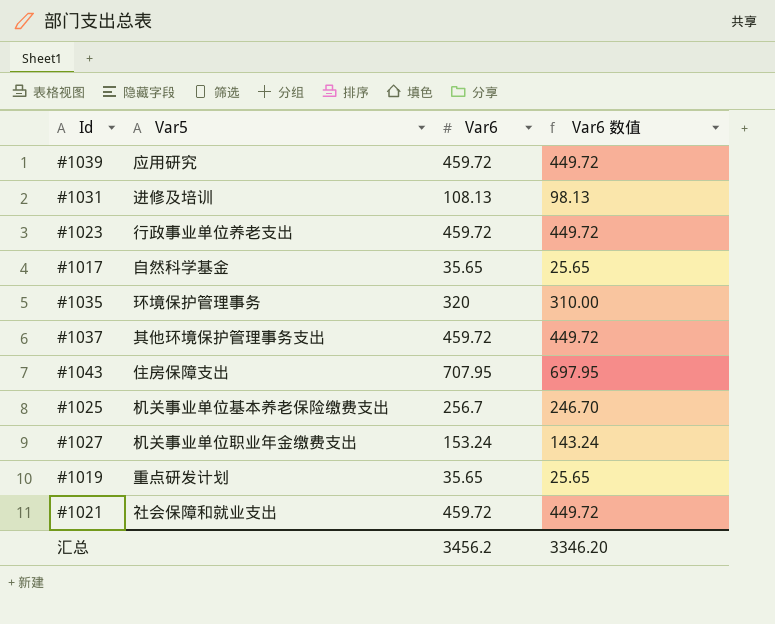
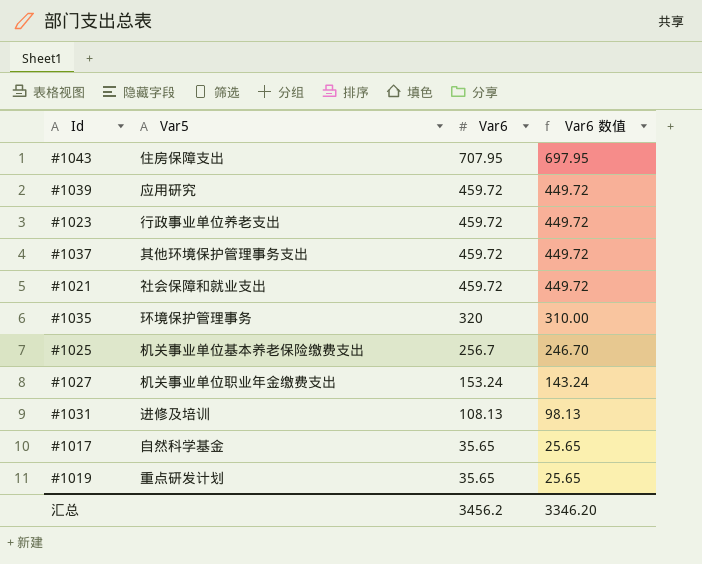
row order: none -> Var6 descending

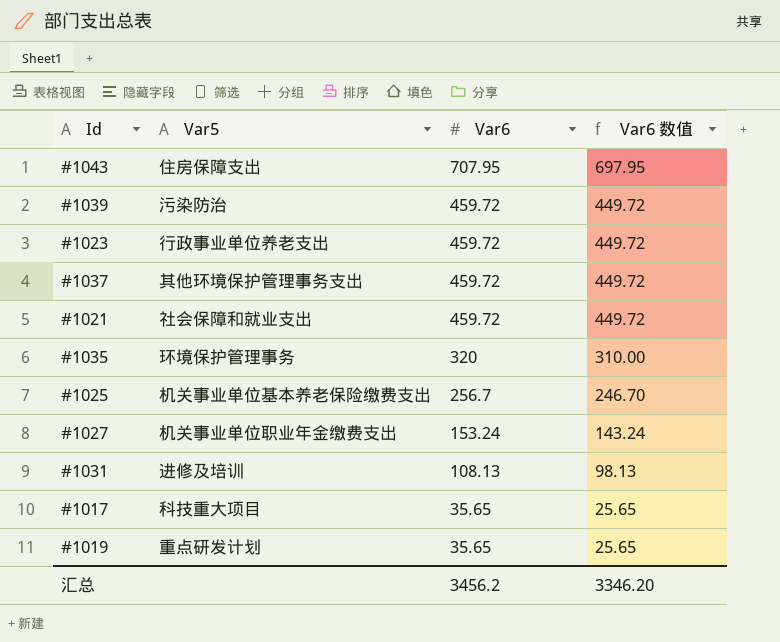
#1039 | Var5: 应用研究 -> 污染防治
#1017 | Var5: 自然科学基金 -> 科技重大项目

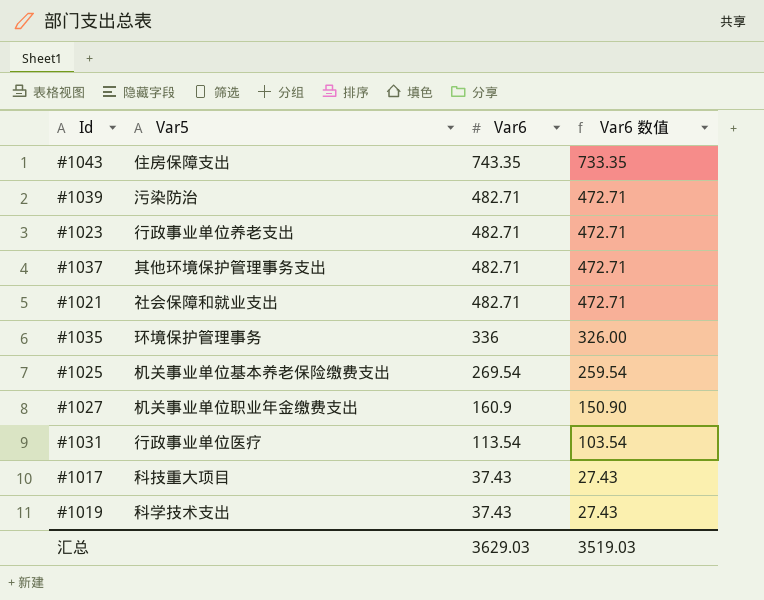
#1043 | Var6: 707.95 -> 743.35
#1043 | Var6 数值: 697.95 -> 733.35
#1039 | Var6: 459.72 -> 482.71
#1039 | Var6 数值: 449.72 -> 472.71
#1023 | Var6: 459.72 -> 482.71
#1023 | Var6 数值: 449.72 -> 472.71
#1037 | Var6: 459.72 -> 482.71
#1037 | Var6 数值: 449.72 -> 472.71
#1021 | Var6: 459.72 -> 482.71
#1021 | Var6 数值: 449.72 -> 472.71
#1035 | Var6: 320 -> 336
#1035 | Var6 数值: 310.00 -> 326.00
#1025 | Var6: 256.7 -> 269.54
#1025 | Var6 数值: 246.70 -> 259.54
#1027 | Var6: 153.24 -> 160.9
#1027 | Var6 数值: 143.24 -> 150.90
#1031 | Var5: 进修及培训 -> 行政事业单位医疗
#1031 | Var6: 108.13 -> 113.54
#1031 | Var6 数值: 98.13 -> 103.54
#1017 | Var6: 35.65 -> 37.43
#1017 | Var6 数值: 25.65 -> 27.43
#1019 | Var5: 重点研发计划 -> 科学技术支出
#1019 | Var6: 35.65 -> 37.43
#1019 | Var6 数值: 25.65 -> 27.43
汇总 | Var6: 3456.2 -> 3629.03
汇总 | Var6 数值: 3346.20 -> 3519.03

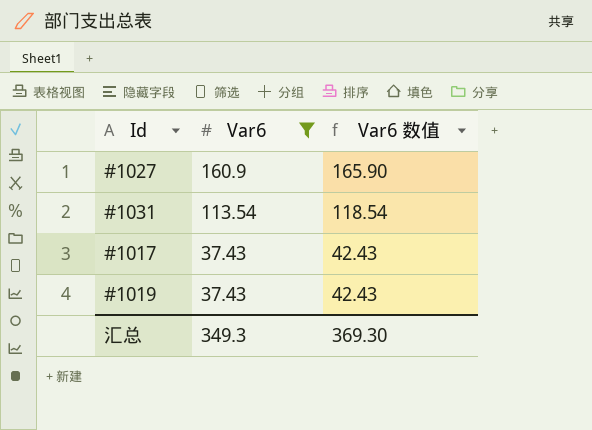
filter: none -> Var6 <= 160.9
column Var5 | position: 2 -> none
column Var6 数值 | formula: [Var6] - 10 -> [Var6] + 5
汇总 | Var6: 3629.03 -> 349.3
汇总 | Var6 数值: 3519.03 -> 369.30

